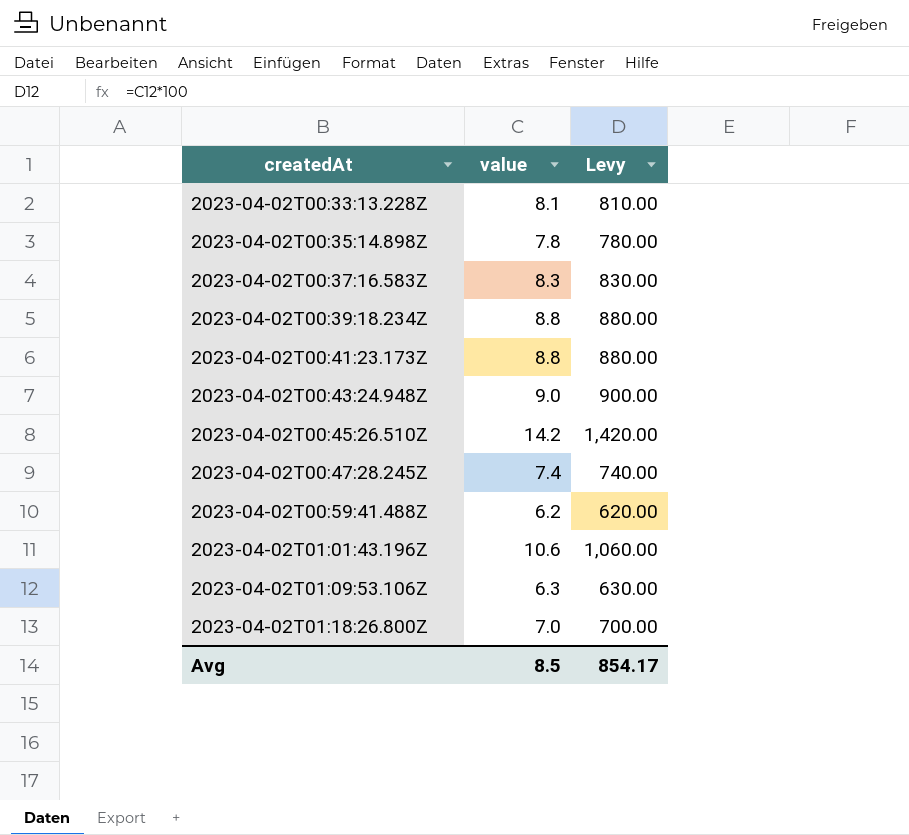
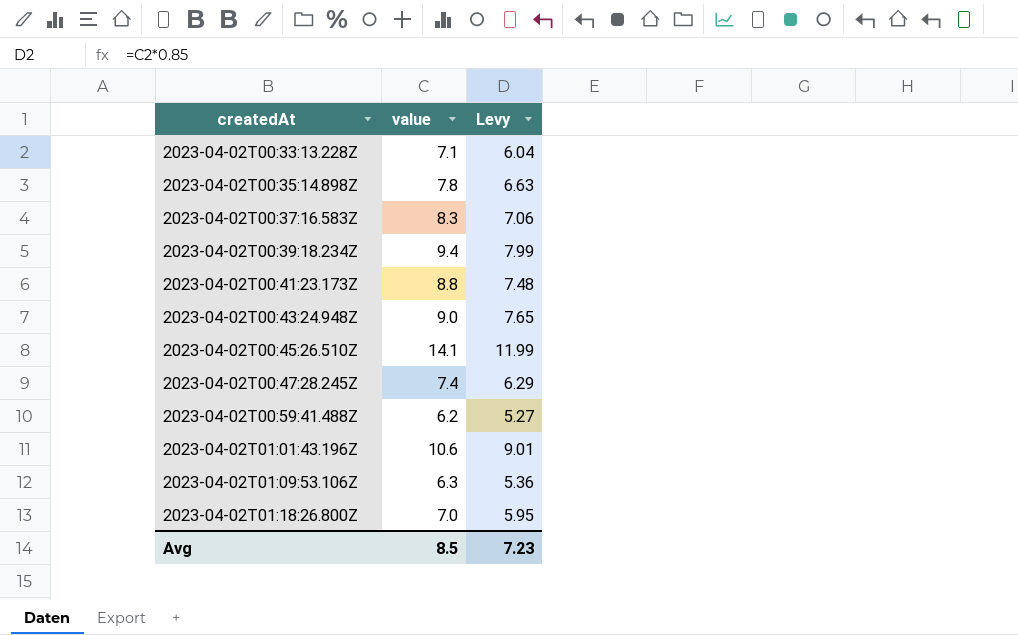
column Levy | formula: [value] * 100 -> [value] * 0.85
2023-04-02T00:33:13.228Z | value: 8.1 -> 7.1
2023-04-02T00:39:18.234Z | value: 8.8 -> 9.4
2023-04-02T00:45:26.510Z | value: 14.2 -> 14.1
Avg | Levy: 854.17 -> 7.23

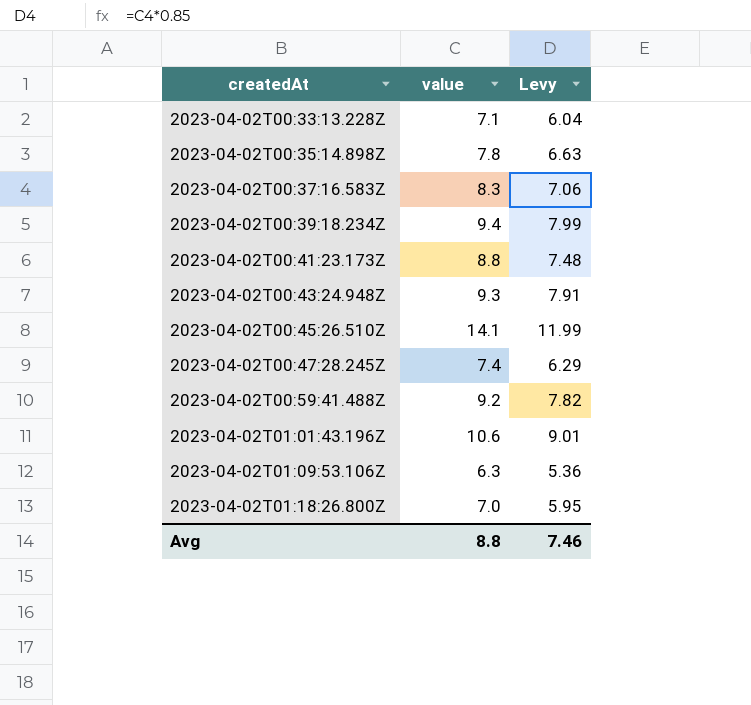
2023-04-02T00:43:24.948Z | value: 9.0 -> 9.3
2023-04-02T00:43:24.948Z | Levy: 7.65 -> 7.91
2023-04-02T00:59:41.488Z | value: 6.2 -> 9.2
2023-04-02T00:59:41.488Z | Levy: 5.27 -> 7.82
Avg | value: 8.5 -> 8.8
Avg | Levy: 7.23 -> 7.46

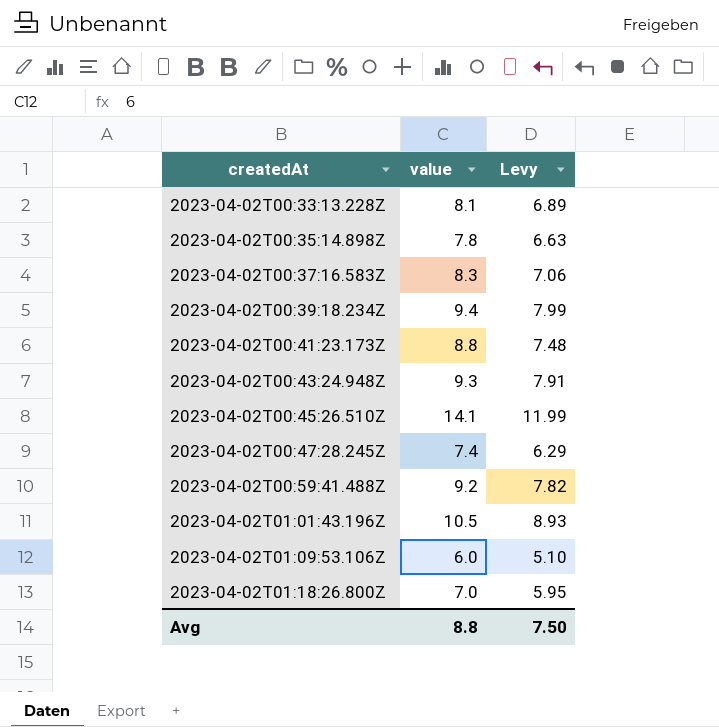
2023-04-02T00:33:13.228Z | value: 7.1 -> 8.1
2023-04-02T00:33:13.228Z | Levy: 6.04 -> 6.89
2023-04-02T01:01:43.196Z | value: 10.6 -> 10.5
2023-04-02T01:01:43.196Z | Levy: 9.01 -> 8.93
2023-04-02T01:09:53.106Z | value: 6.3 -> 6.0
2023-04-02T01:09:53.106Z | Levy: 5.36 -> 5.10
Avg | Levy: 7.46 -> 7.50

